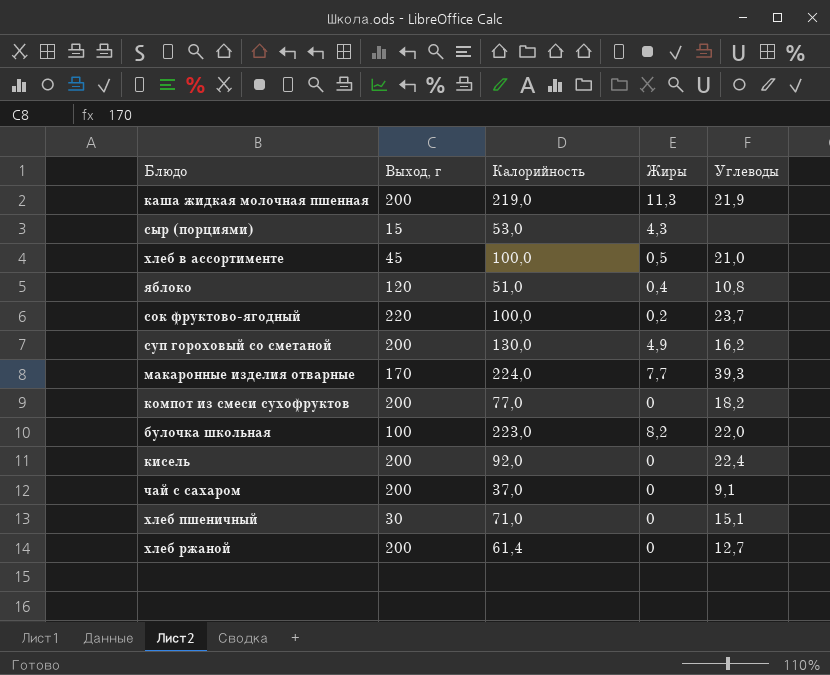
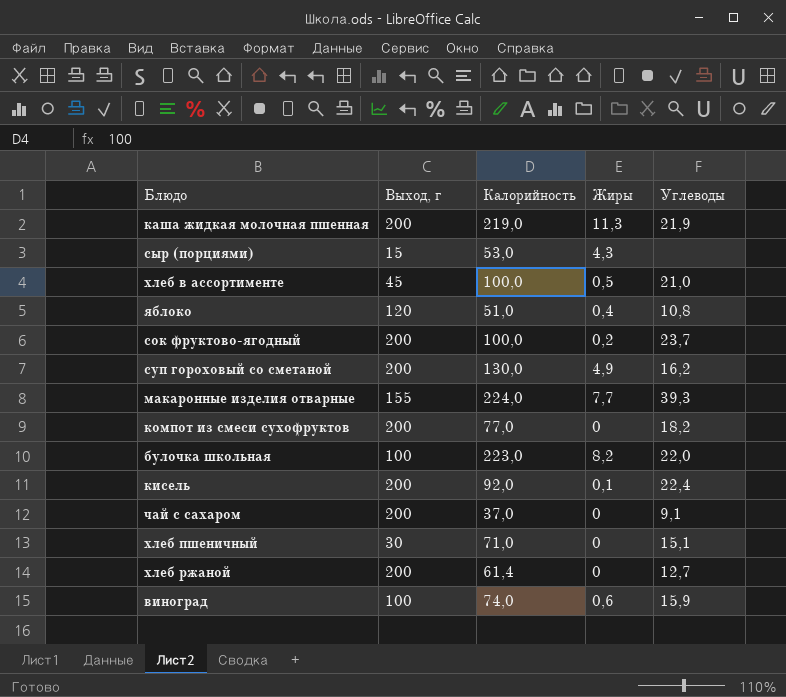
сок фруктово-ягодный | Выход, г: 220 -> 200
макаронные изделия отварные | Выход, г: 170 -> 155
кисель | Жиры: 0 -> 0,1
row виноград: none -> 100 | 74,0 | 0,6 | 15,9

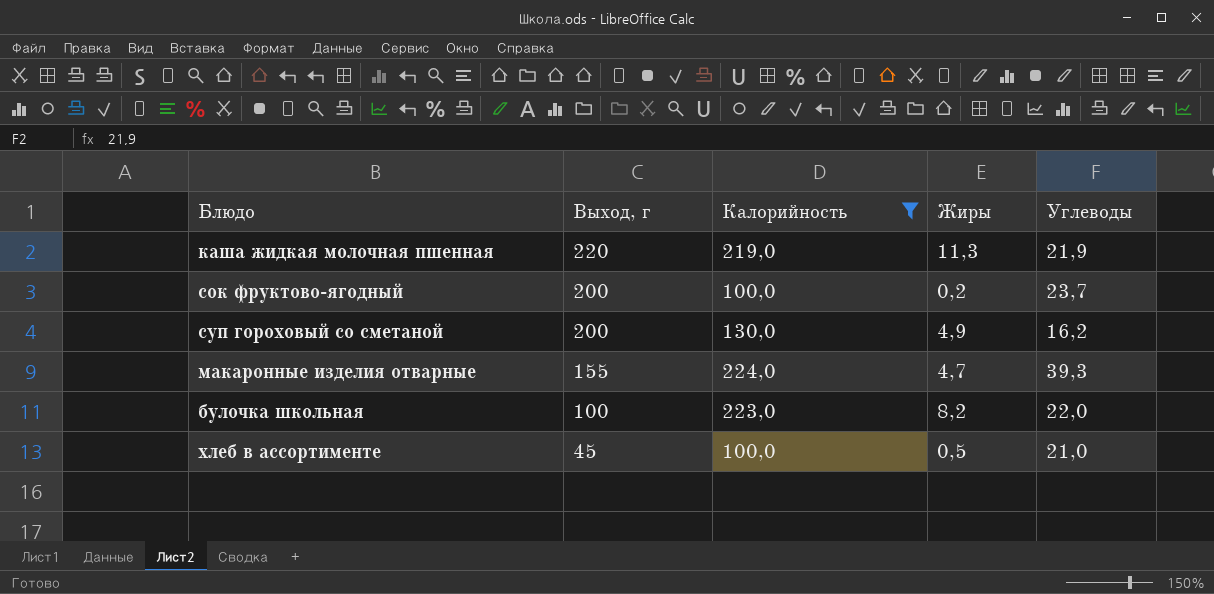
filter: none -> Калорийность >= 100,0
row order: none -> Выход, г descending
каша жидкая молочная пшенная | Выход, г: 200 -> 220
макаронные изделия отварные | Жиры: 7,7 -> 4,7

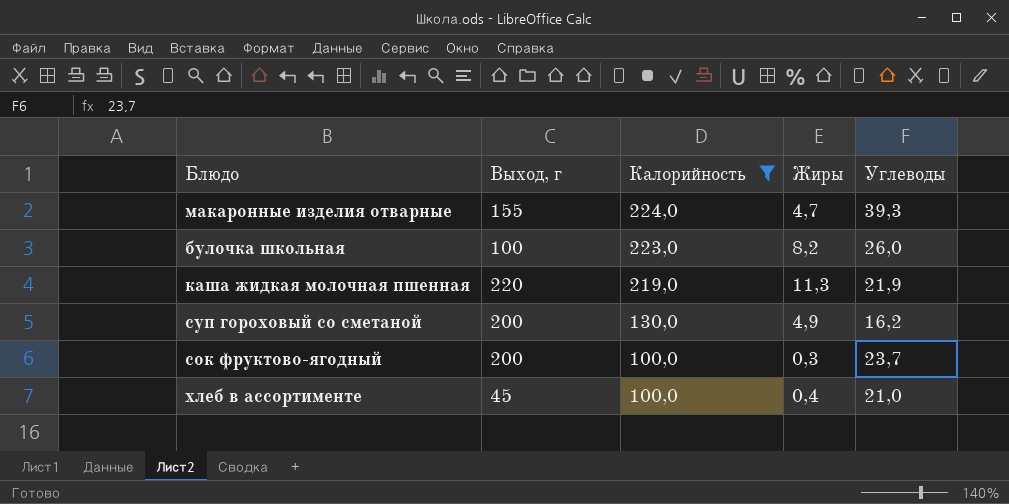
row order: Выход, г descending -> Калорийность descending
булочка школьная | Углеводы: 22,0 -> 26,0
сок фруктово-ягодный | Жиры: 0,2 -> 0,3
хлеб в ассортименте | Жиры: 0,5 -> 0,4

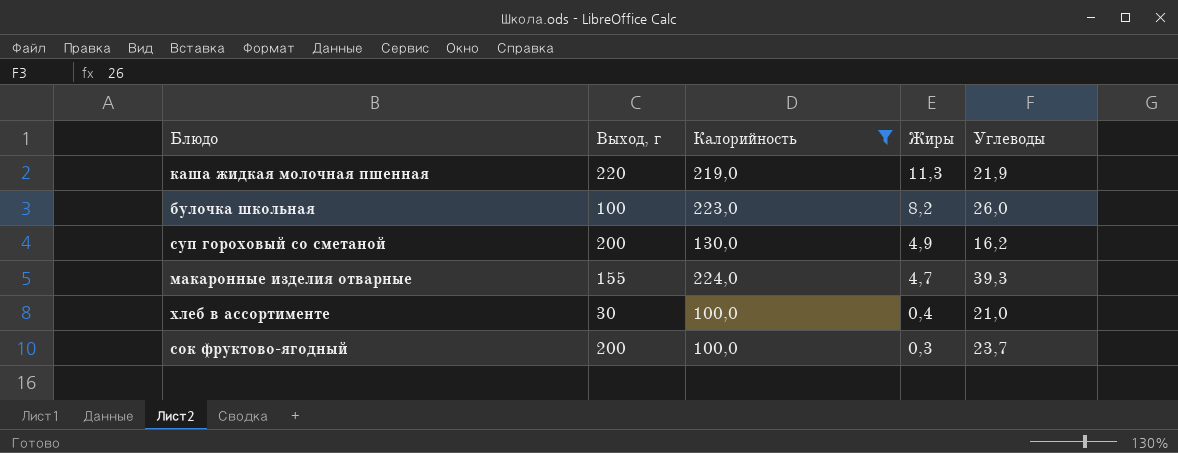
row order: Калорийность descending -> Жиры descending
хлеб в ассортименте | Выход, г: 45 -> 30

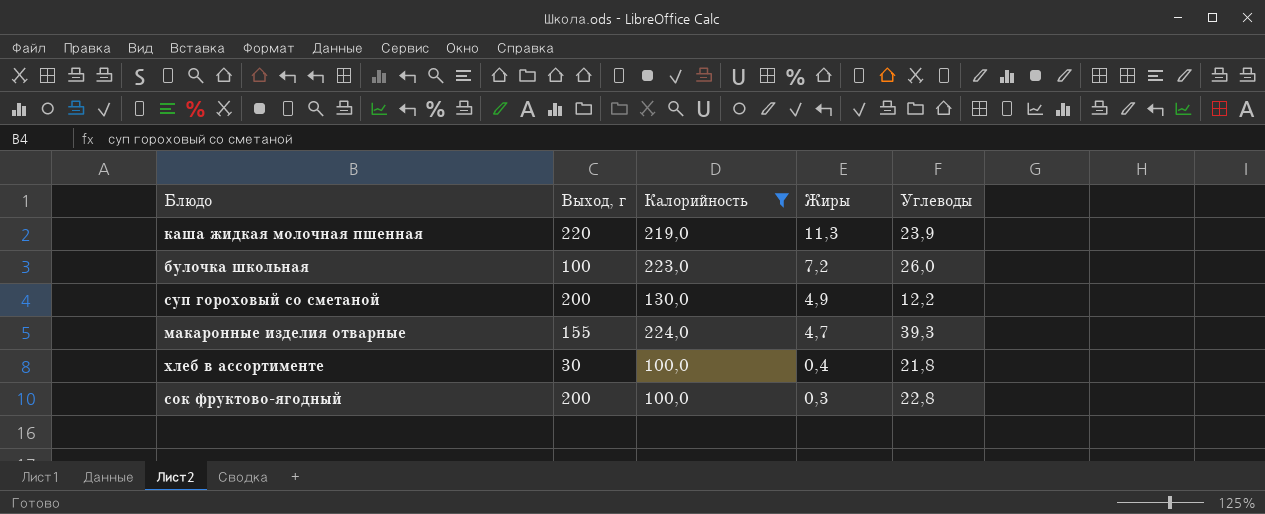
каша жидкая молочная пшенная | Углеводы: 21,9 -> 23,9
булочка школьная | Жиры: 8,2 -> 7,2
суп гороховый со сметаной | Углеводы: 16,2 -> 12,2
хлеб в ассортименте | Углеводы: 21,0 -> 21,8
сок фруктово-ягодный | Углеводы: 23,7 -> 22,8

